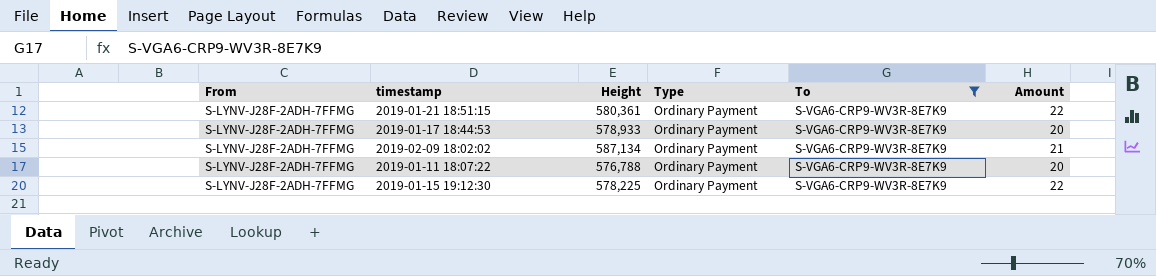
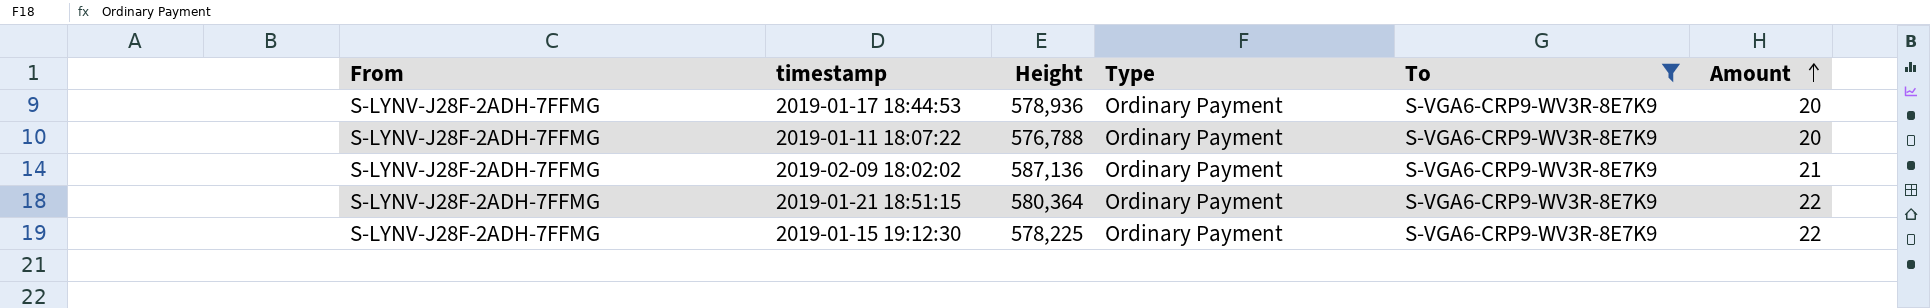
row order: none -> Amount ascending
2019-01-17 18:44:53 | Height: 578,933 -> 578,936
2019-02-09 18:02:02 | Height: 587,134 -> 587,136
2019-01-21 18:51:15 | Height: 580,361 -> 580,364

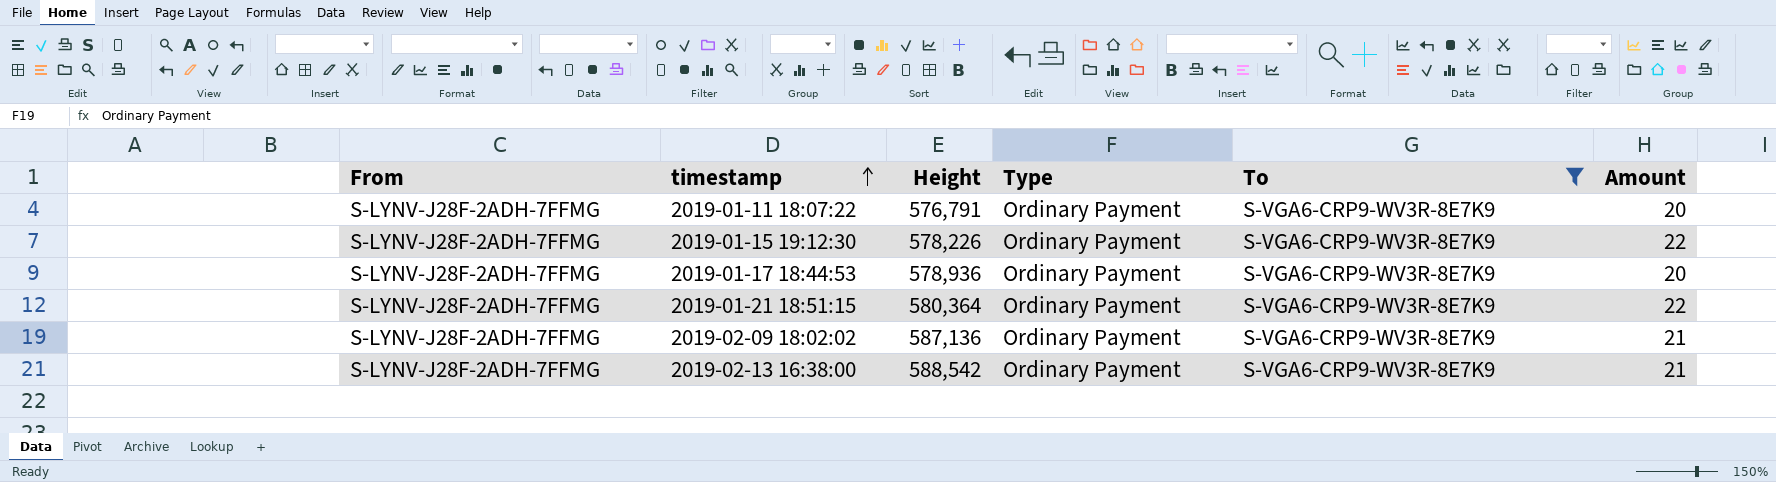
row order: Amount ascending -> timestamp ascending
2019-01-11 18:07:22 | Height: 576,788 -> 576,791
2019-01-15 19:12:30 | Height: 578,225 -> 578,226
row 2019-02-13 16:38:00: none -> S-LYNV-J28F-2ADH-7FFMG | 588,542 | Ordinary Payment | S-VGA6-CRP9-WV3R-8E7K9 | 21

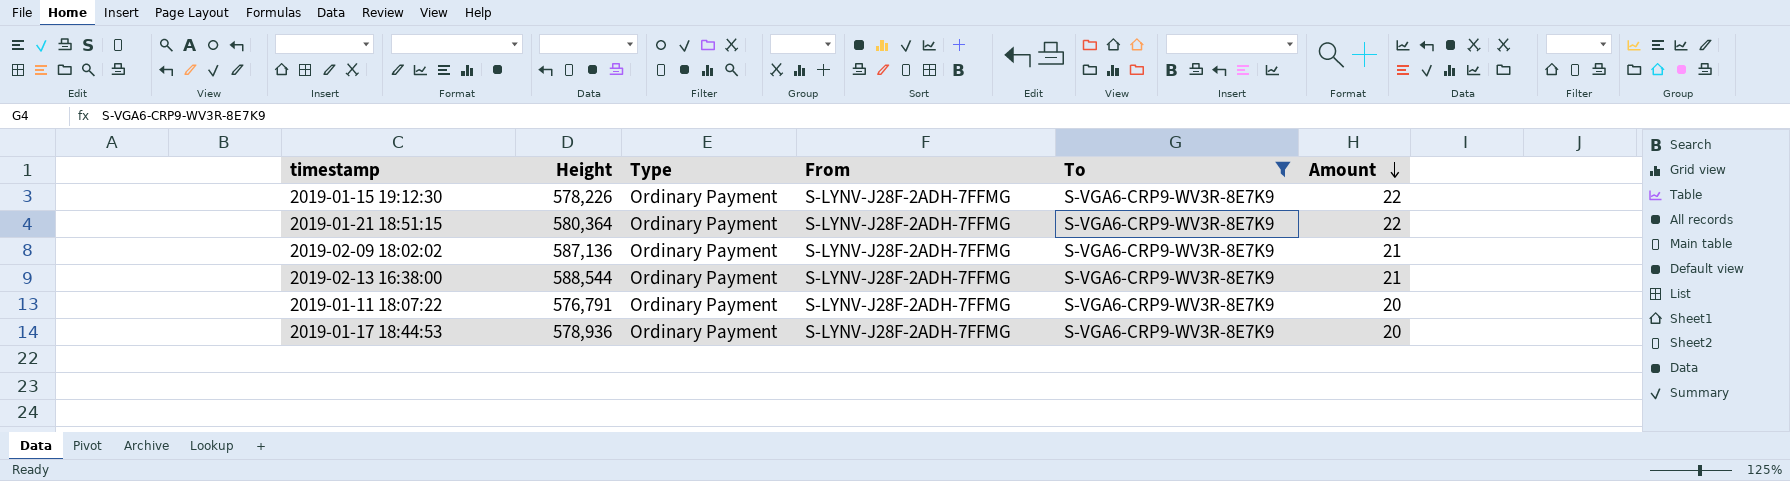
row order: timestamp ascending -> Amount descending
column From | position: 1 -> 4
2019-02-13 16:38:00 | Height: 588,542 -> 588,544

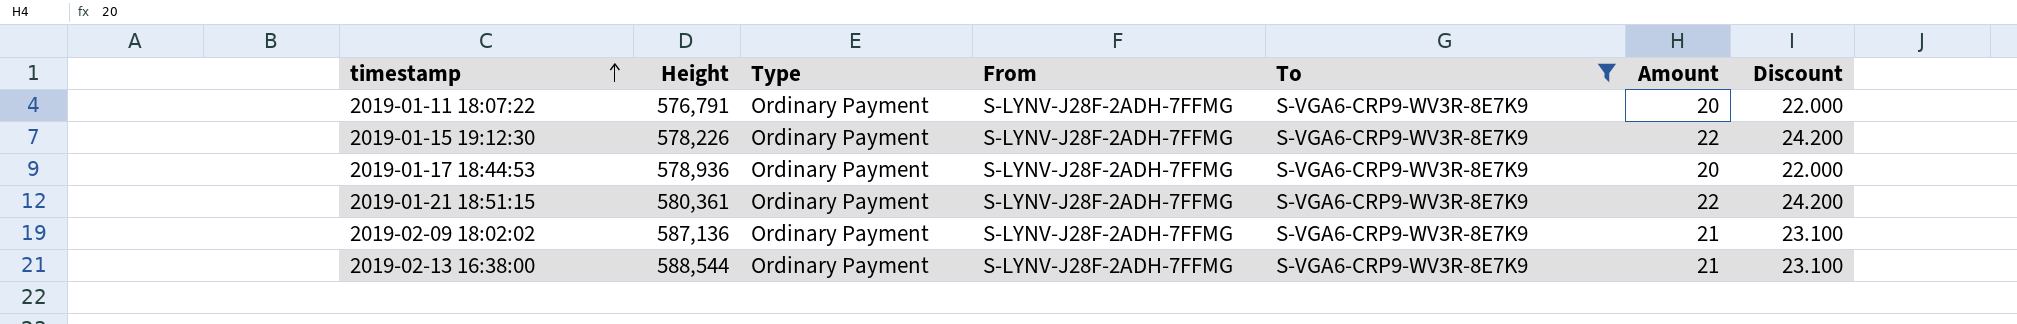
row order: Amount descending -> timestamp ascending
column Discount | formula: none -> [Amount] * 1.1
2019-01-21 18:51:15 | Height: 580,364 -> 580,361

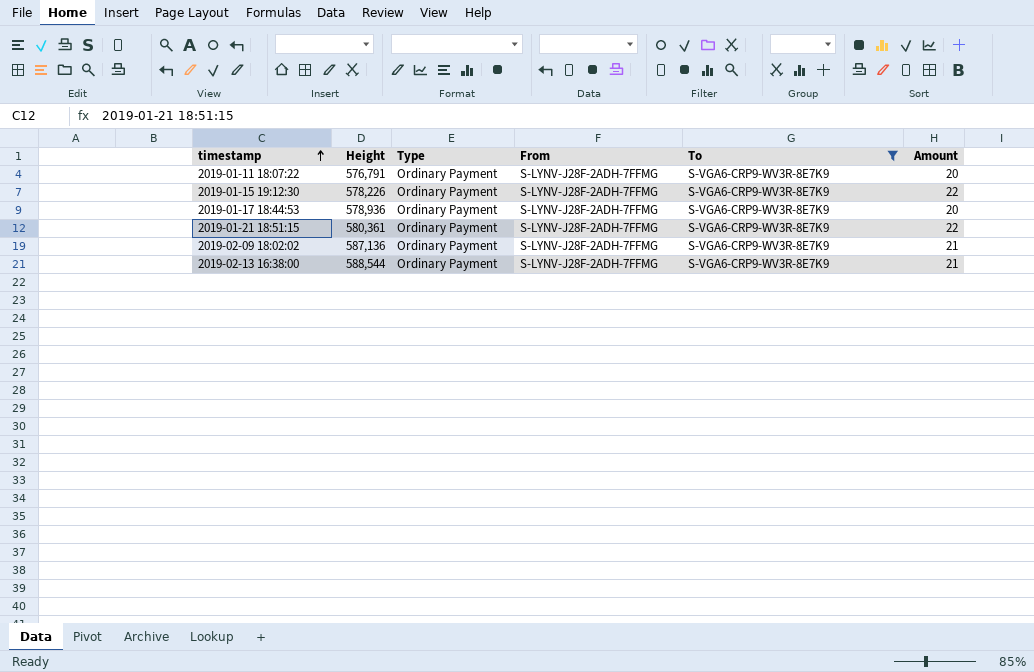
column Discount | formula: [Amount] * 1.1 -> none

